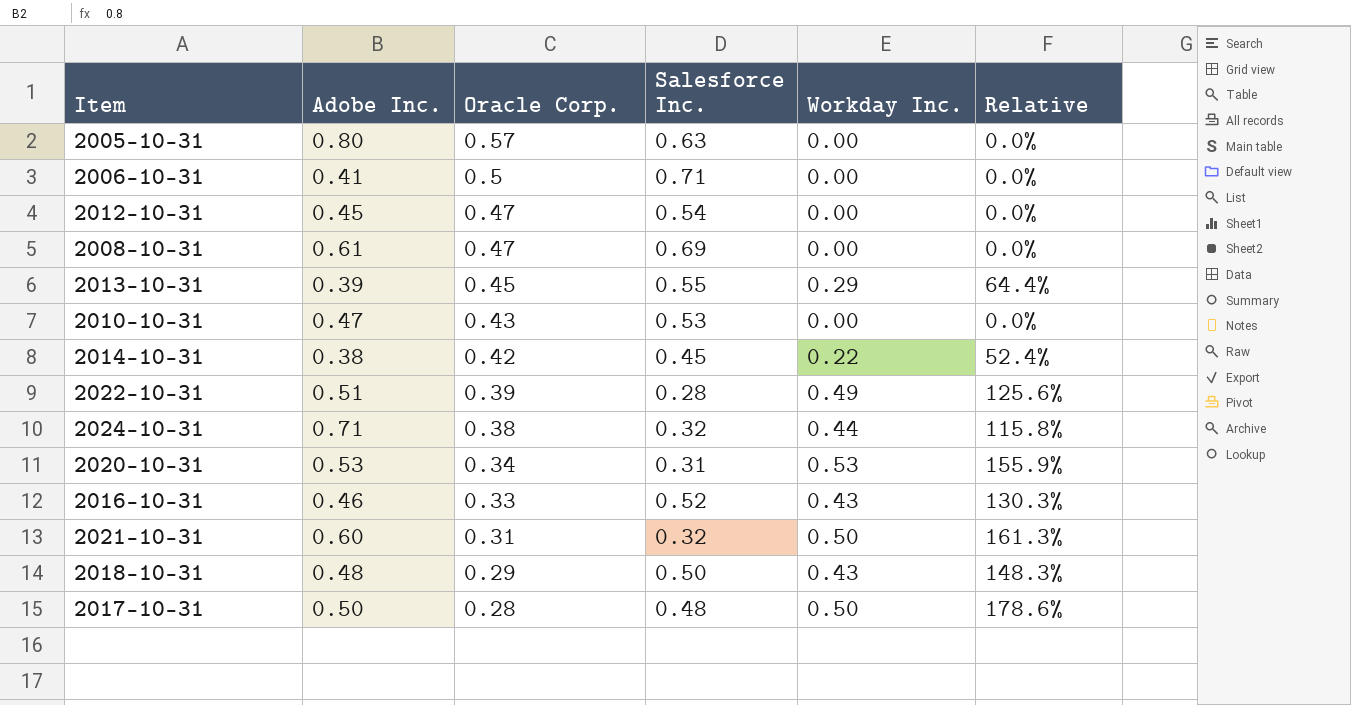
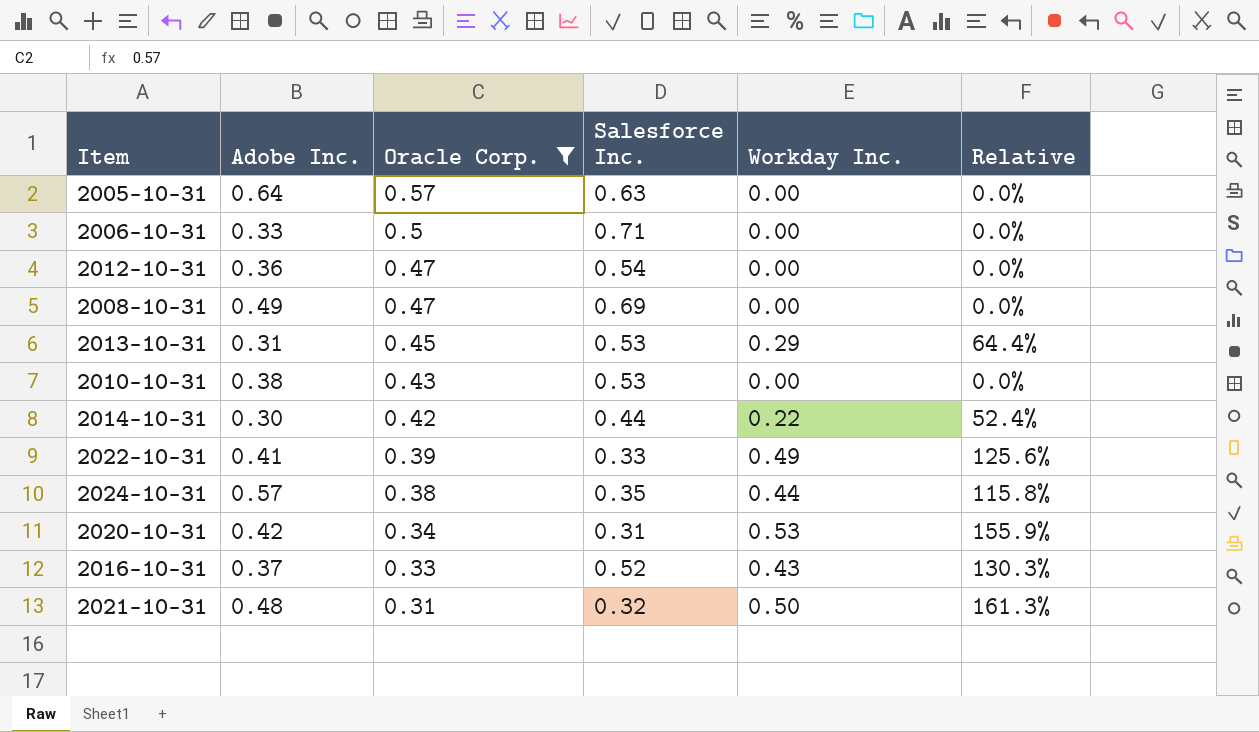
filter: none -> Oracle Corp. >= 0.31
2005-10-31 | Adobe Inc.: 0.80 -> 0.64
2006-10-31 | Adobe Inc.: 0.41 -> 0.33
2012-10-31 | Adobe Inc.: 0.45 -> 0.36
2008-10-31 | Adobe Inc.: 0.61 -> 0.49
2013-10-31 | Adobe Inc.: 0.39 -> 0.31
2013-10-31 | Salesforce Inc.: 0.55 -> 0.53
2010-10-31 | Adobe Inc.: 0.47 -> 0.38
2014-10-31 | Adobe Inc.: 0.38 -> 0.30
2014-10-31 | Salesforce Inc.: 0.45 -> 0.44
2022-10-31 | Adobe Inc.: 0.51 -> 0.41
2022-10-31 | Salesforce Inc.: 0.28 -> 0.33
2024-10-31 | Adobe Inc.: 0.71 -> 0.57
2024-10-31 | Salesforce Inc.: 0.32 -> 0.35
2020-10-31 | Adobe Inc.: 0.53 -> 0.42
2016-10-31 | Adobe Inc.: 0.46 -> 0.37
2021-10-31 | Adobe Inc.: 0.60 -> 0.48

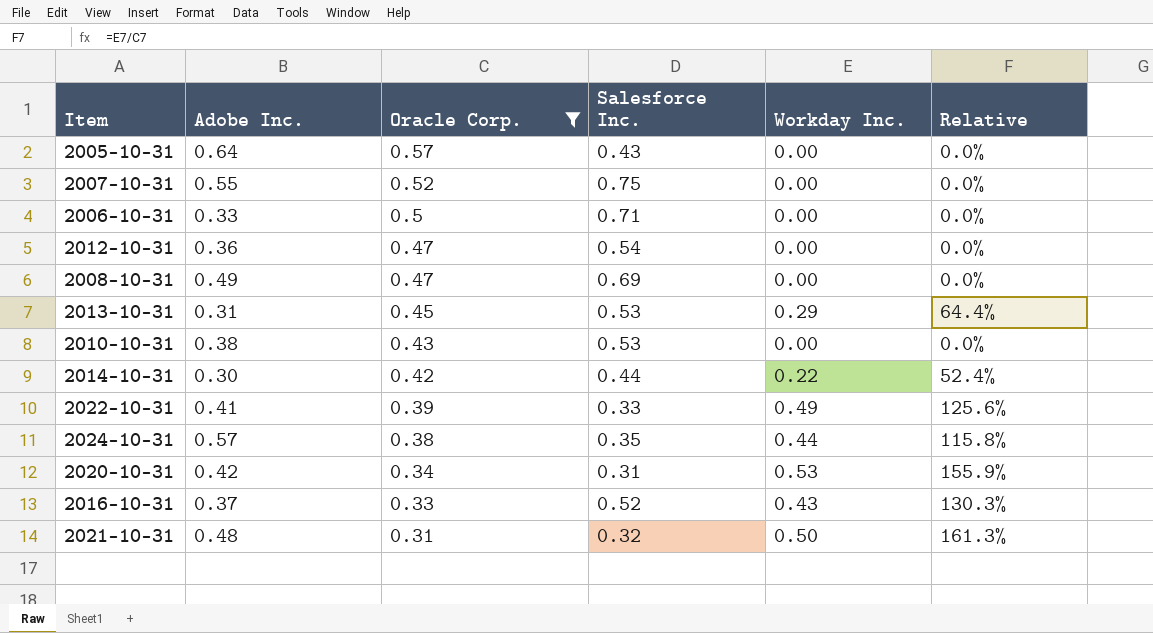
2005-10-31 | Salesforce Inc.: 0.63 -> 0.43
row 2007-10-31: none -> 0.55 | 0.52 | 0.75 | 0.00 | 0.0%

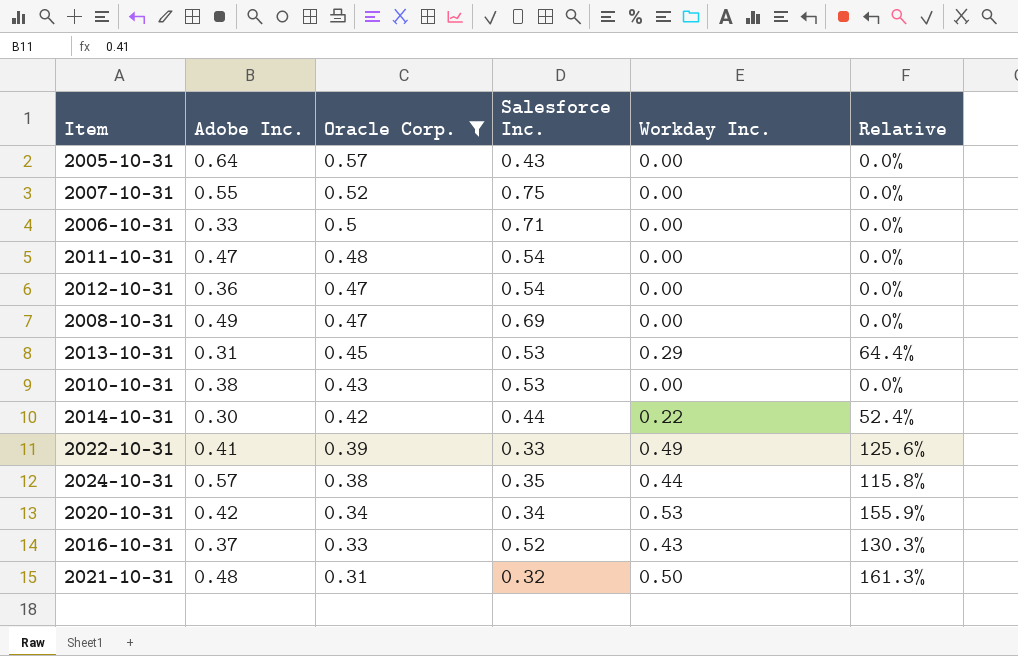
row 2011-10-31: none -> 0.47 | 0.48 | 0.54 | 0.00 | 0.0%
2020-10-31 | Salesforce Inc.: 0.31 -> 0.34

